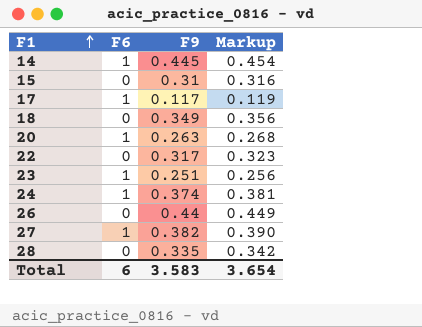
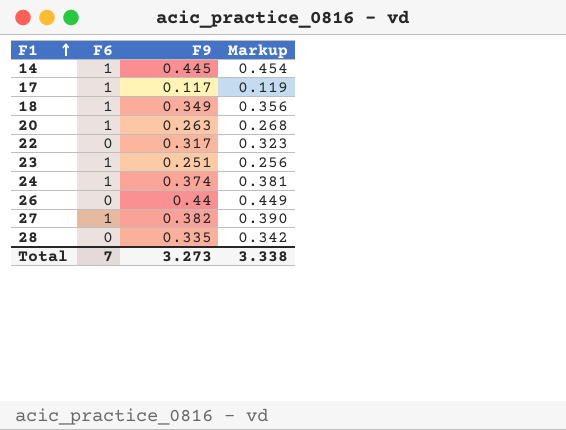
row 15: 0 | 0.31 | 0.316 -> none
18 | F6: 0 -> 1
Total | F6: 6 -> 7
Total | F9: 3.583 -> 3.273
Total | Markup: 3.654 -> 3.338

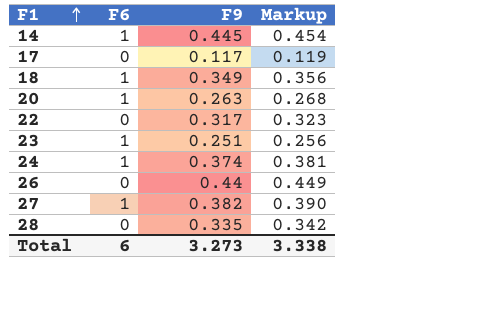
17 | F6: 1 -> 0
Total | F6: 7 -> 6

